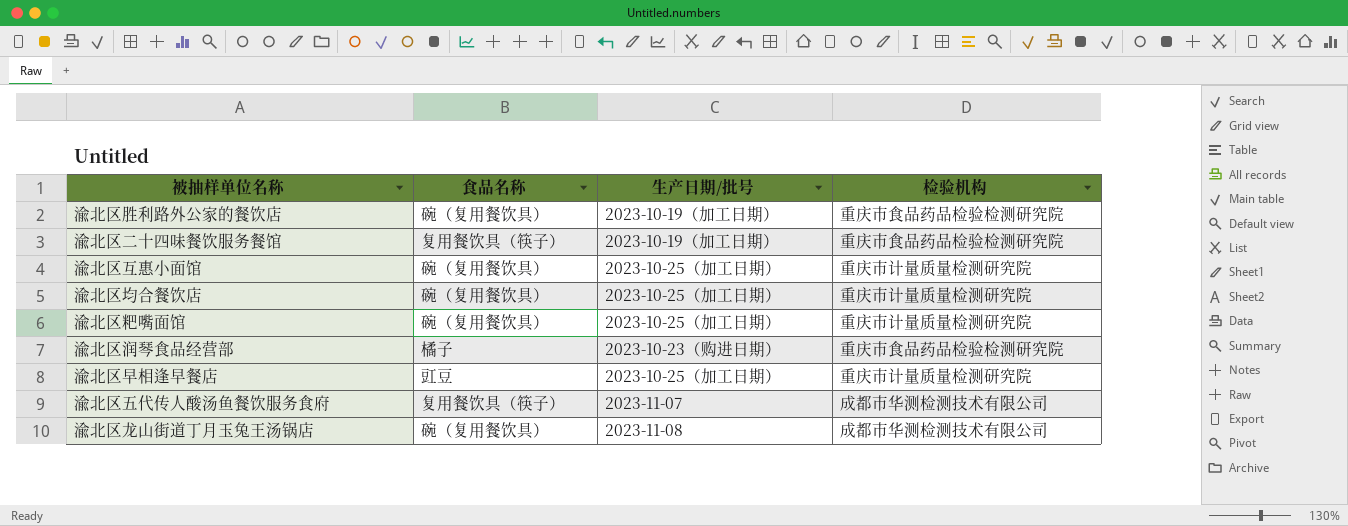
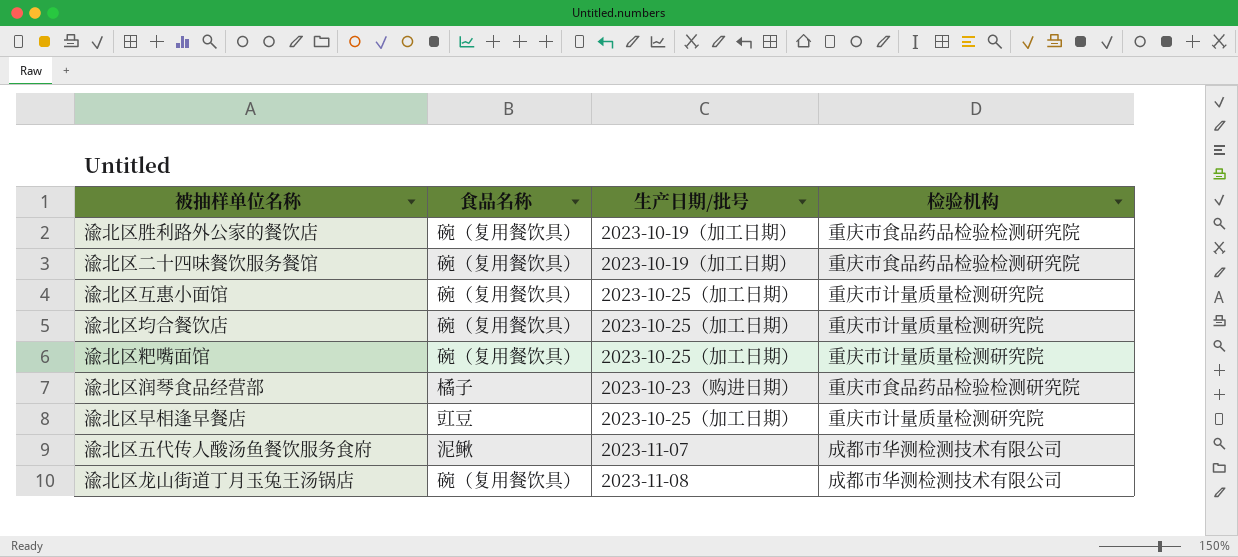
渝北区二十四味餐饮服务餐馆 | 食品名称: 复用餐饮具（筷子） -> 碗（复用餐饮具）
渝北区五代传人酸汤鱼餐饮服务食府 | 食品名称: 复用餐饮具（筷子） -> 泥鳅

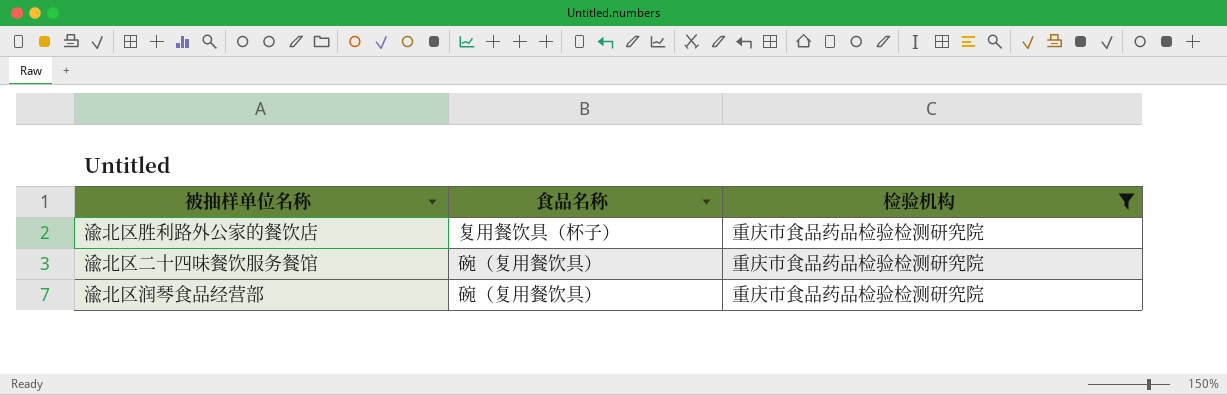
filter: none -> 检验机构 = 重庆市食品药品检验检测研究院
column 生产日期/批号 | position: 3 -> none
渝北区胜利路外公家的餐饮店 | 食品名称: 碗（复用餐饮具） -> 复用餐饮具（杯子）
渝北区润琴食品经营部 | 食品名称: 橘子 -> 碗（复用餐饮具）

